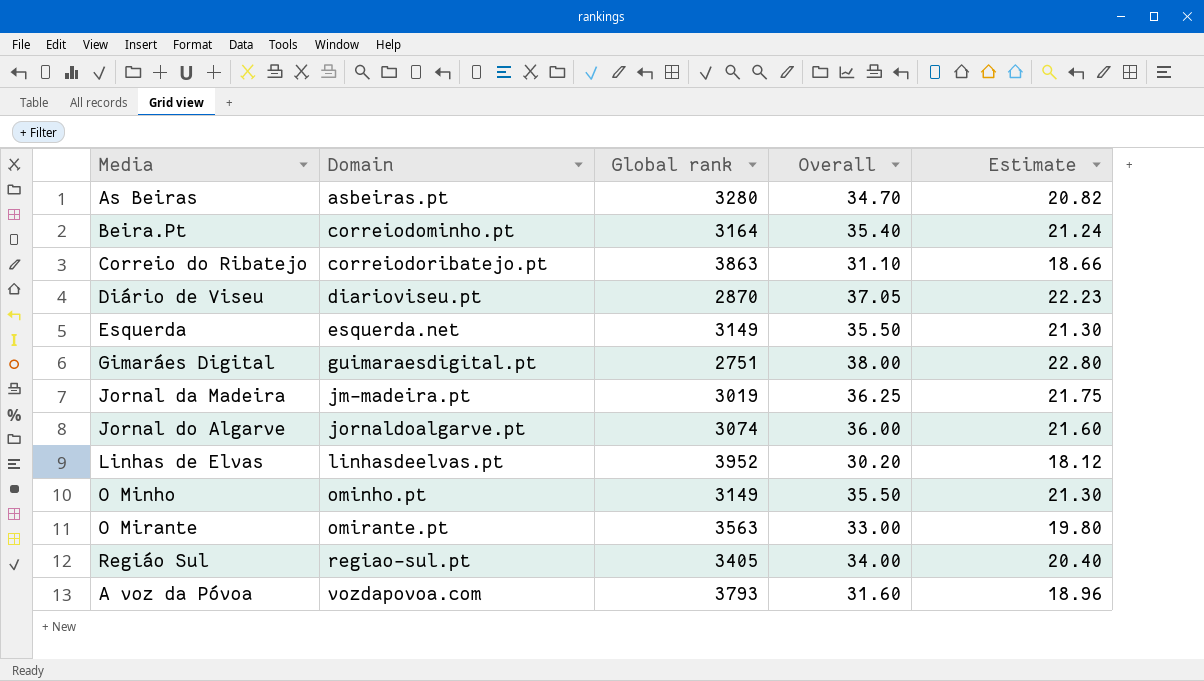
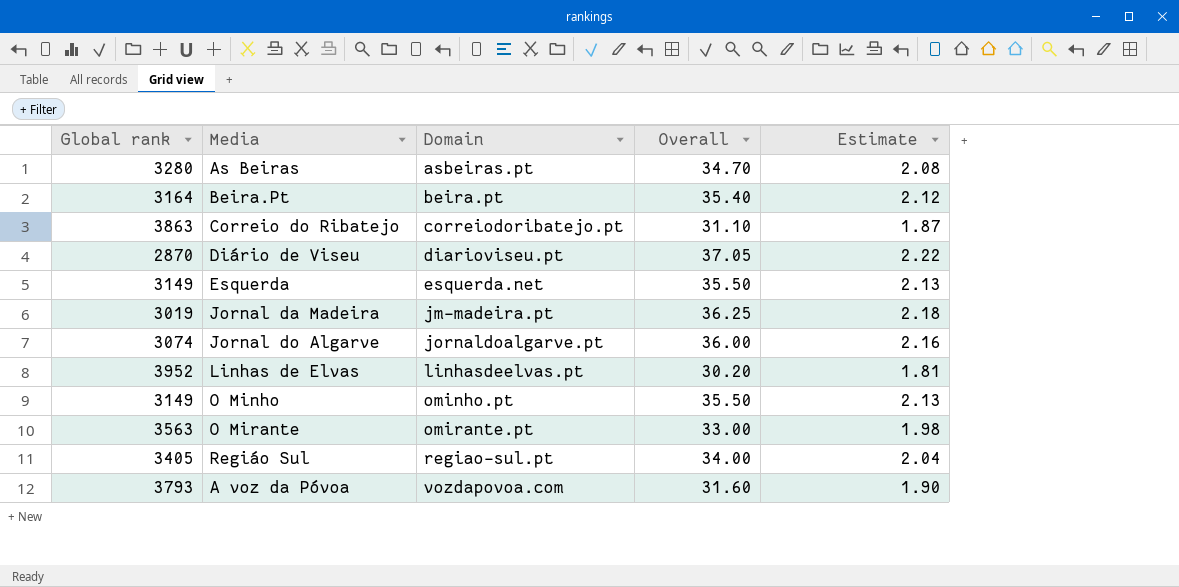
column Global rank | position: 3 -> 1
column Estimate | formula: [Overall] * 0.6 -> [Overall] * 0.06
row Gimaráes Digital: guimaraesdigital.pt | 2751 | 38.00 | 22.80 -> none
Beira.Pt | Domain: correiodominho.pt -> beira.pt

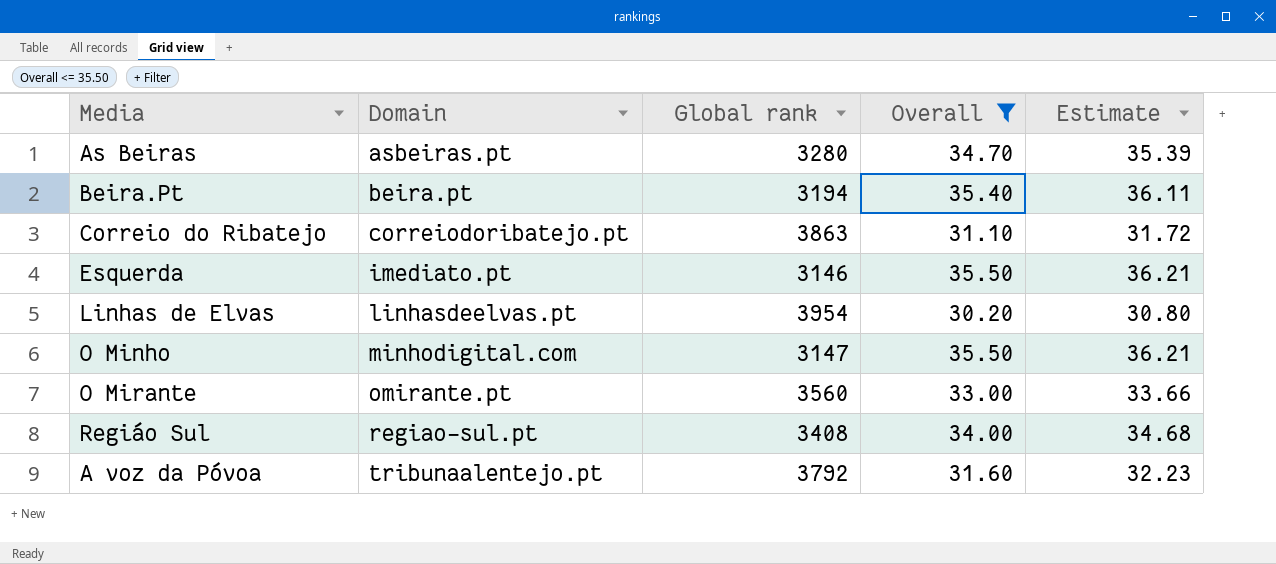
filter: none -> Overall <= 35.50
column Global rank | position: 1 -> 3
column Estimate | formula: [Overall] * 0.06 -> [Overall] * 1.02
Beira.Pt | Global rank: 3164 -> 3194
Esquerda | Domain: esquerda.net -> imediato.pt
Esquerda | Global rank: 3149 -> 3146
Linhas de Elvas | Global rank: 3952 -> 3954
O Minho | Domain: ominho.pt -> minhodigital.com
O Minho | Global rank: 3149 -> 3147
O Mirante | Global rank: 3563 -> 3560
Regiáo Sul | Global rank: 3405 -> 3408
A voz da Póvoa | Domain: vozdapovoa.com -> tribunaalentejo.pt
A voz da Póvoa | Global rank: 3793 -> 3792

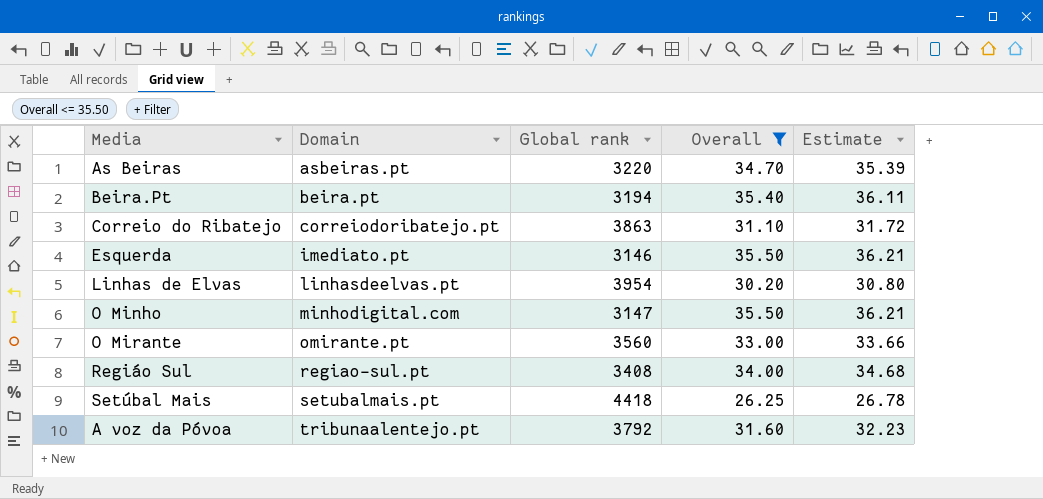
As Beiras | Global rank: 3280 -> 3220
row Setúbal Mais: none -> setubalmais.pt | 4418 | 26.25 | 26.78

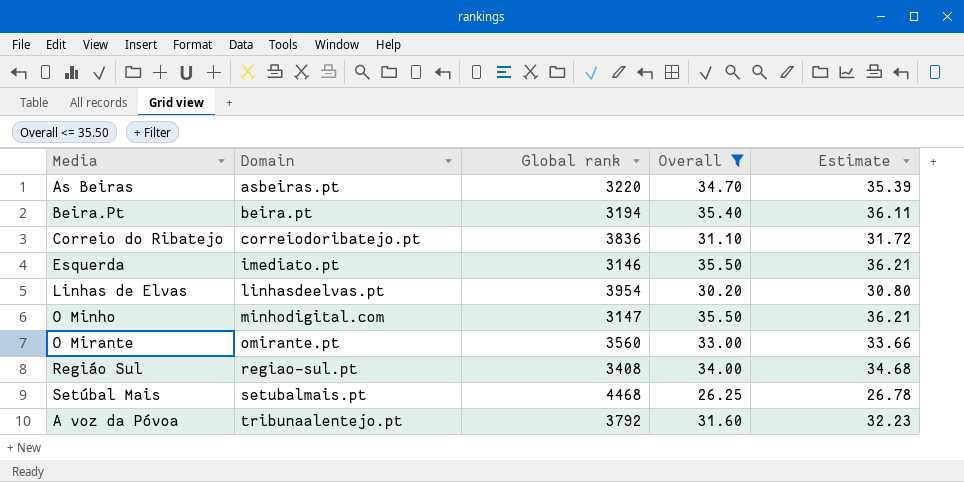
Correio do Ribatejo | Global rank: 3863 -> 3836
Setúbal Mais | Global rank: 4418 -> 4468

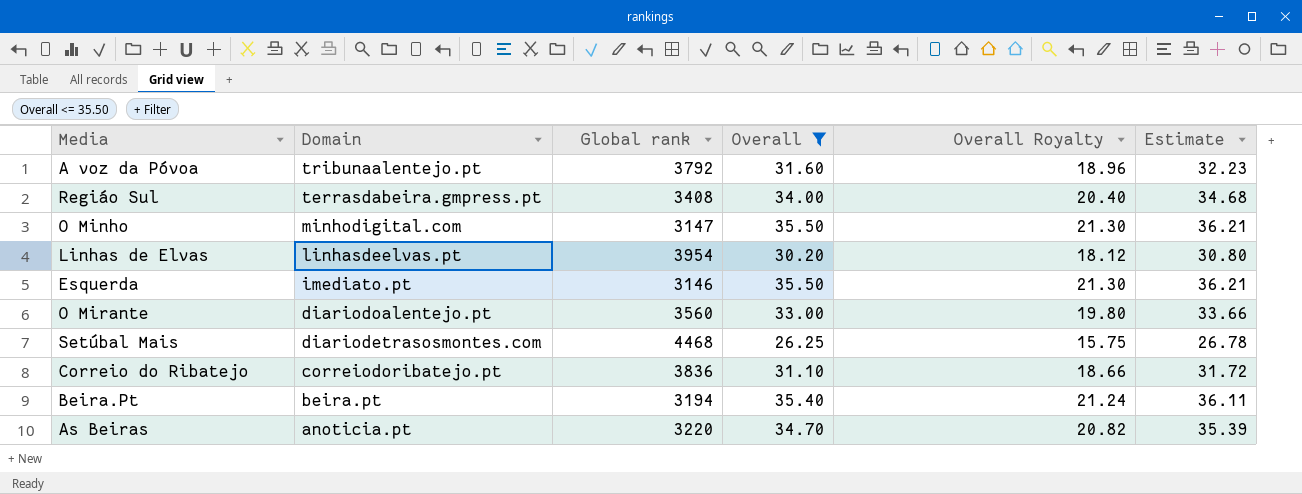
row order: Domain ascending -> Domain descending
column Overall Royalty | formula: none -> [Overall] * 0.6
Regiáo Sul | Domain: regiao-sul.pt -> terrasdabeira.gmpress.pt
O Mirante | Domain: omirante.pt -> diariodoalentejo.pt
Setúbal Mais | Domain: setubalmais.pt -> diariodetrasosmontes.com
As Beiras | Domain: asbeiras.pt -> anoticia.pt

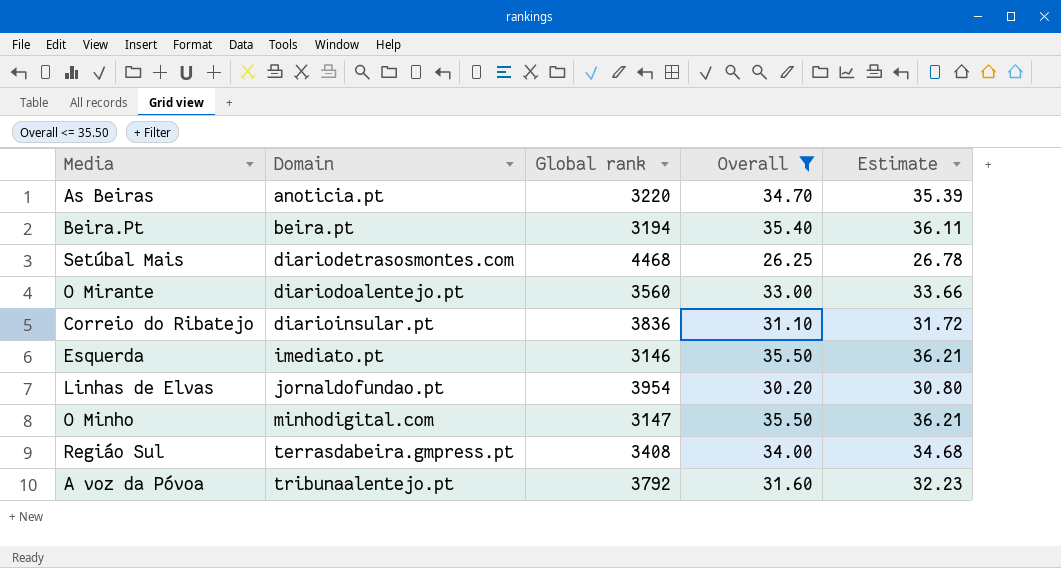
row order: Domain descending -> Domain ascending
column Overall Royalty | formula: [Overall] * 0.6 -> none
Correio do Ribatejo | Domain: correiodoribatejo.pt -> diarioinsular.pt
Linhas de Elvas | Domain: linhasdeelvas.pt -> jornaldofundao.pt

